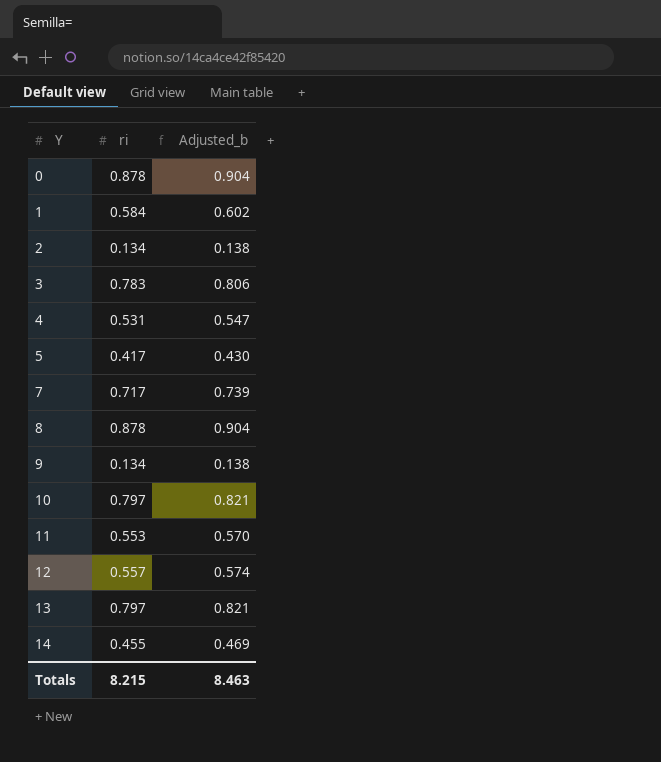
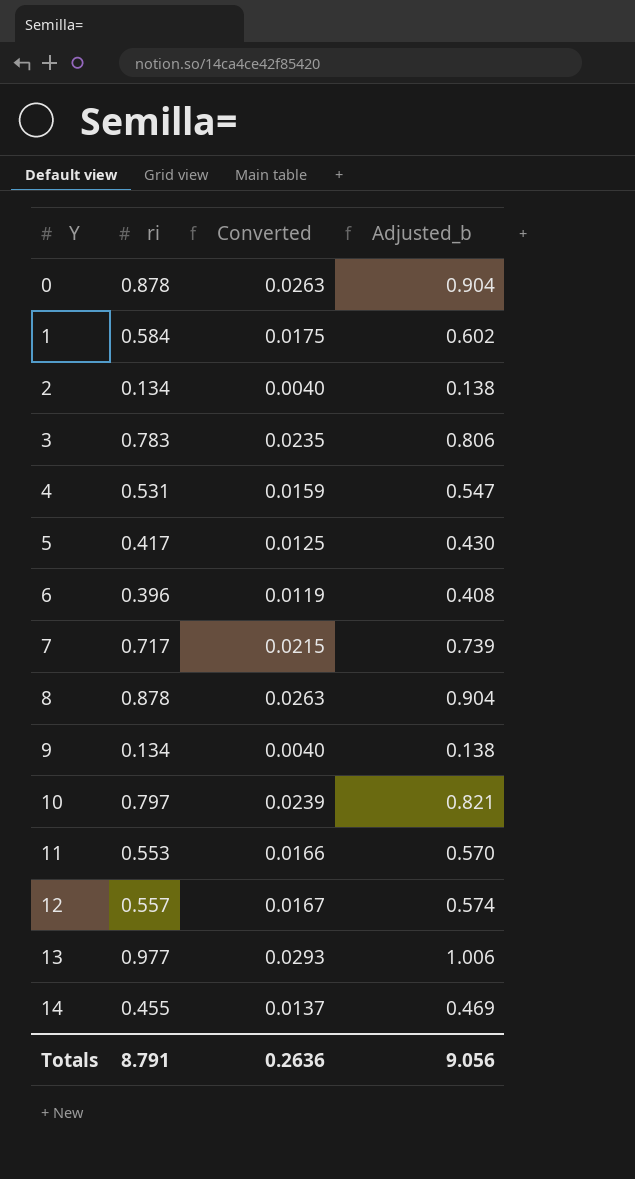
column Converted | formula: none -> [ri] * 0.03
row 6: none -> 0.396 | 0.0119 | 0.408
13 | ri: 0.797 -> 0.977
13 | Adjusted_b: 0.821 -> 1.006
Totals | ri: 8.215 -> 8.791
Totals | Adjusted_b: 8.463 -> 9.056

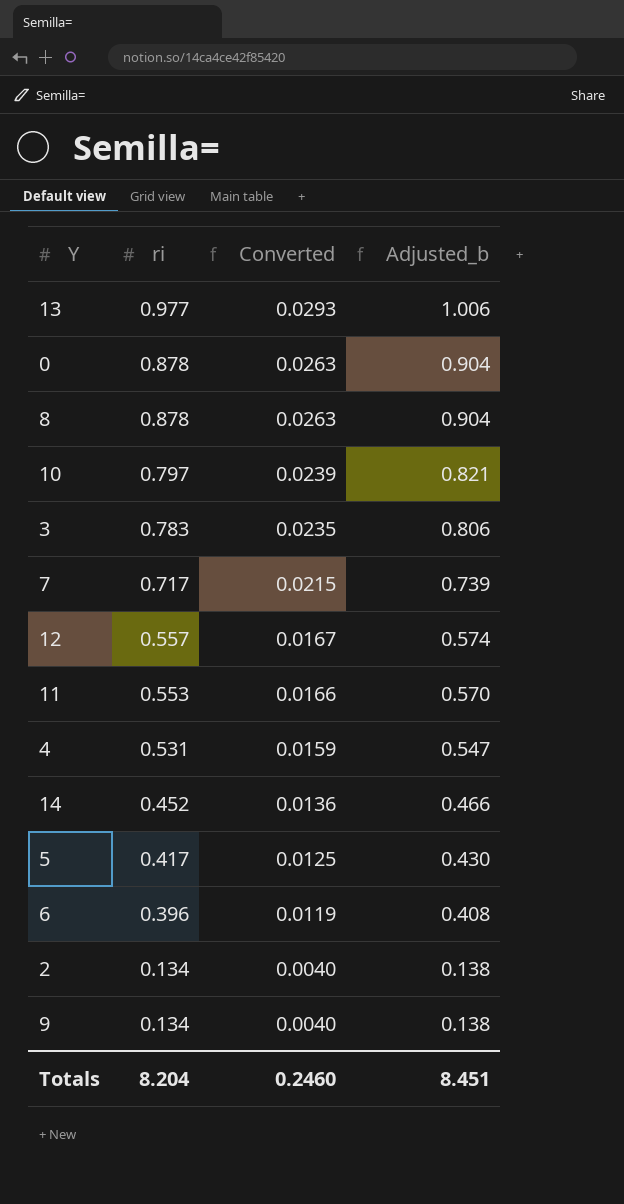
row order: Y ascending -> ri descending
row 1: 0.584 | 0.0175 | 0.602 -> none
14 | ri: 0.455 -> 0.452
14 | Converted: 0.0137 -> 0.0136
14 | Adjusted_b: 0.469 -> 0.466
Totals | ri: 8.791 -> 8.204
Totals | Converted: 0.2636 -> 0.2460
Totals | Adjusted_b: 9.056 -> 8.451

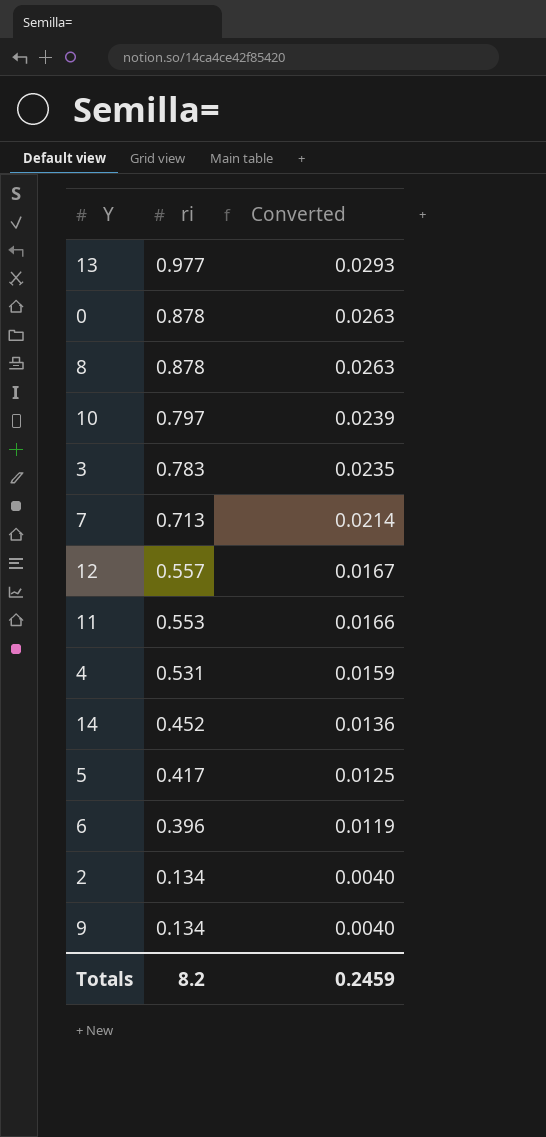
column Adjusted_b | formula: [ri] * 1.03 -> none
7 | ri: 0.717 -> 0.713
7 | Converted: 0.0215 -> 0.0214
Totals | ri: 8.204 -> 8.2
Totals | Converted: 0.2460 -> 0.2459

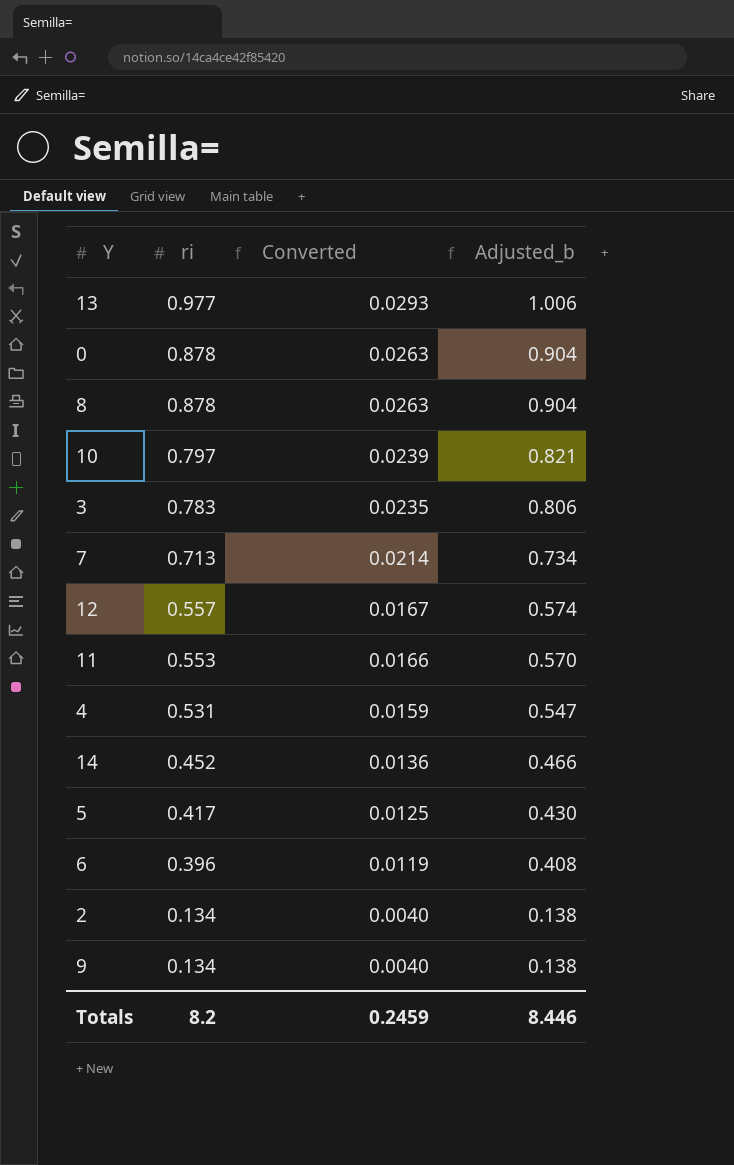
column Adjusted_b | formula: none -> [ri] * 1.03

